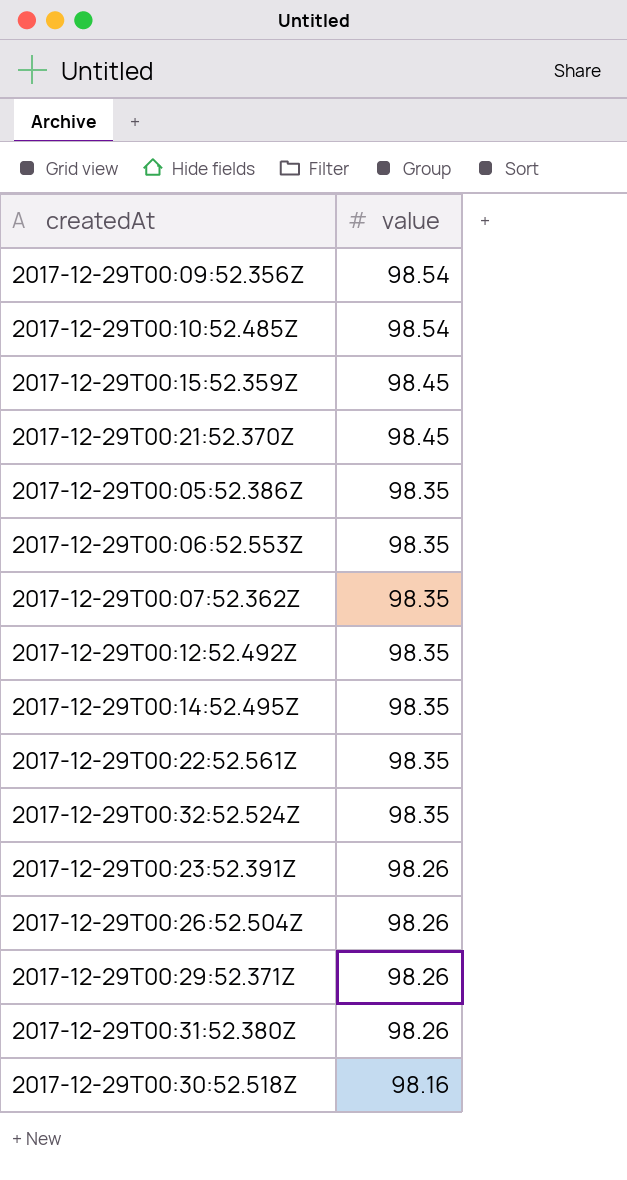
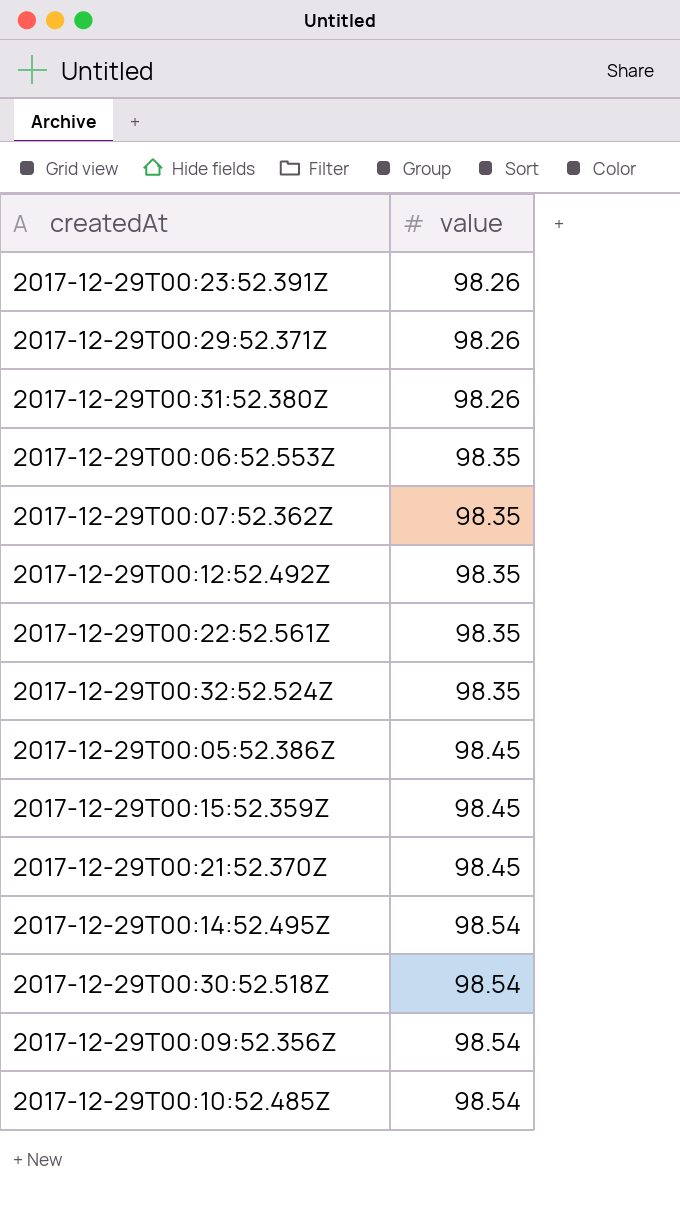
row order: value descending -> value ascending
row 2017-12-29T00:26:52.504Z: 98.26 -> none
2017-12-29T00:05:52.386Z | value: 98.35 -> 98.45
2017-12-29T00:14:52.495Z | value: 98.35 -> 98.54
2017-12-29T00:30:52.518Z | value: 98.16 -> 98.54

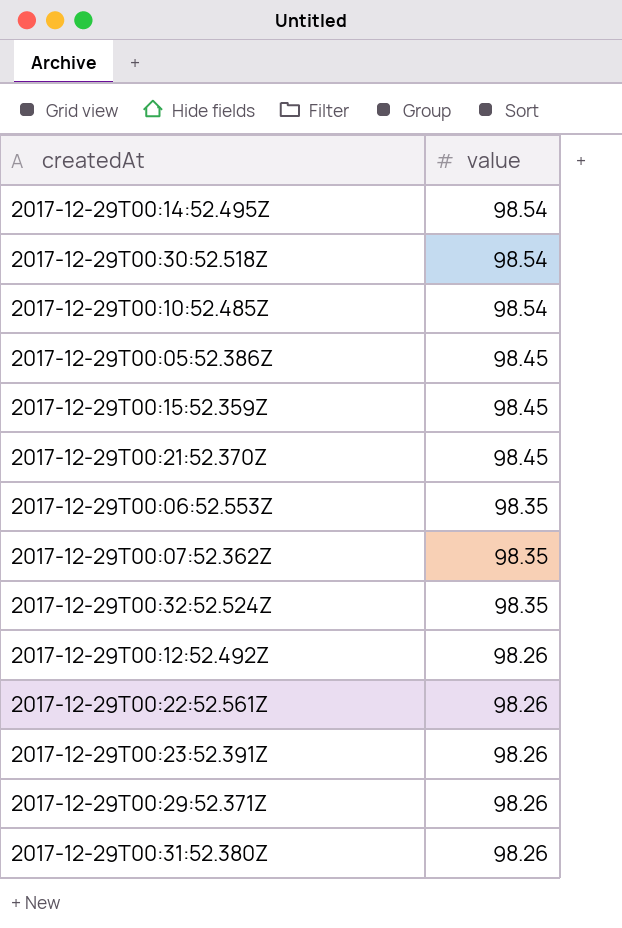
row order: value ascending -> value descending
row 2017-12-29T00:09:52.356Z: 98.54 -> none
2017-12-29T00:12:52.492Z | value: 98.35 -> 98.26
2017-12-29T00:22:52.561Z | value: 98.35 -> 98.26

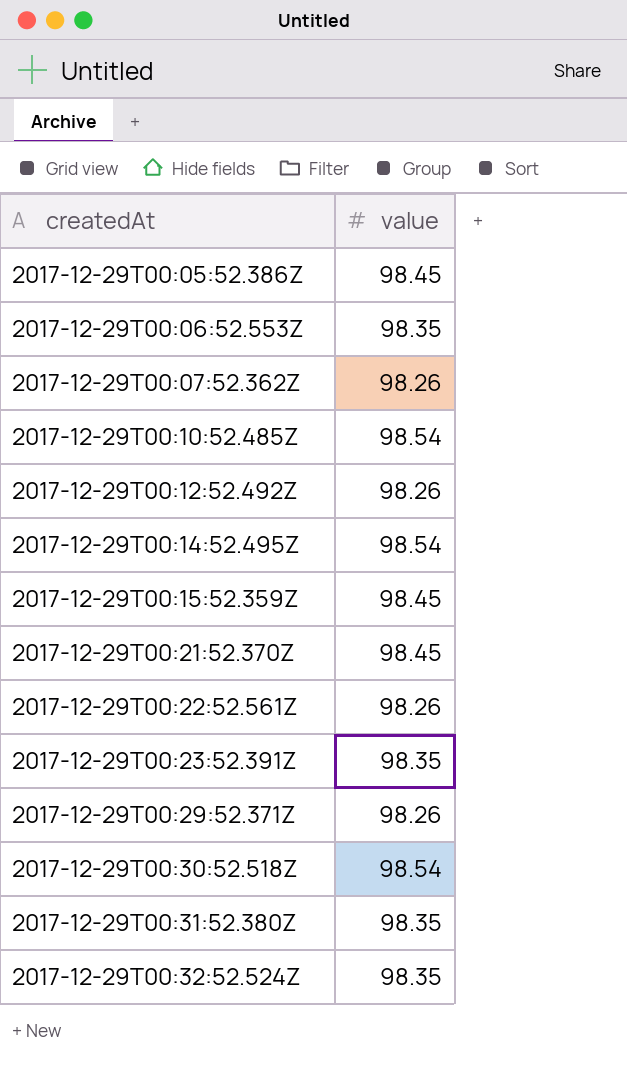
row order: value descending -> createdAt ascending
2017-12-29T00:07:52.362Z | value: 98.35 -> 98.26
2017-12-29T00:23:52.391Z | value: 98.26 -> 98.35
2017-12-29T00:31:52.380Z | value: 98.26 -> 98.35

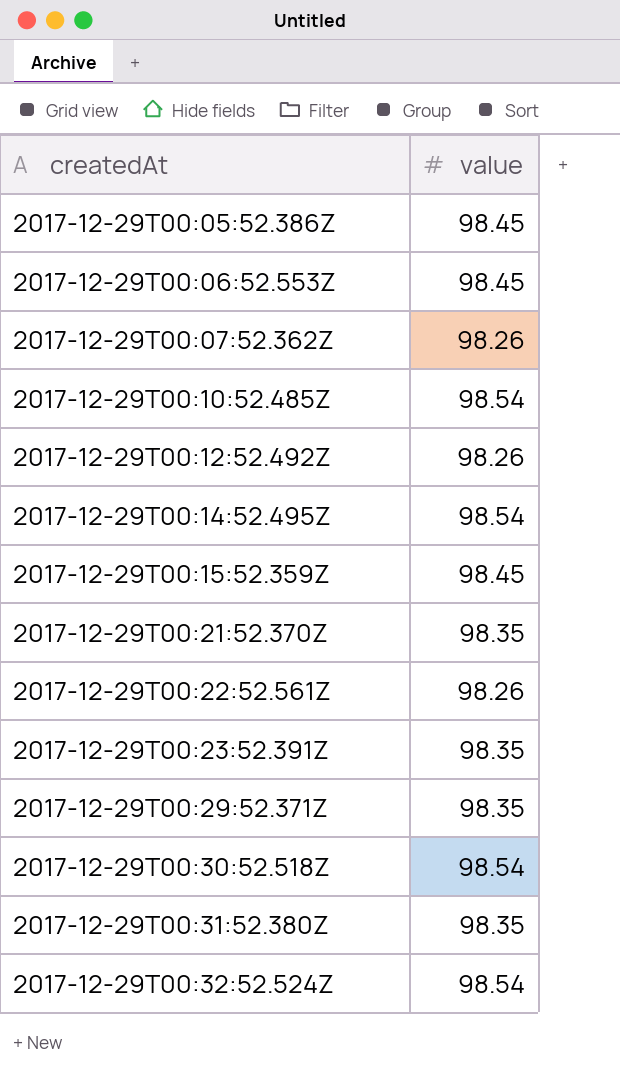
2017-12-29T00:06:52.553Z | value: 98.35 -> 98.45
2017-12-29T00:21:52.370Z | value: 98.45 -> 98.35
2017-12-29T00:29:52.371Z | value: 98.26 -> 98.35
2017-12-29T00:32:52.524Z | value: 98.35 -> 98.54

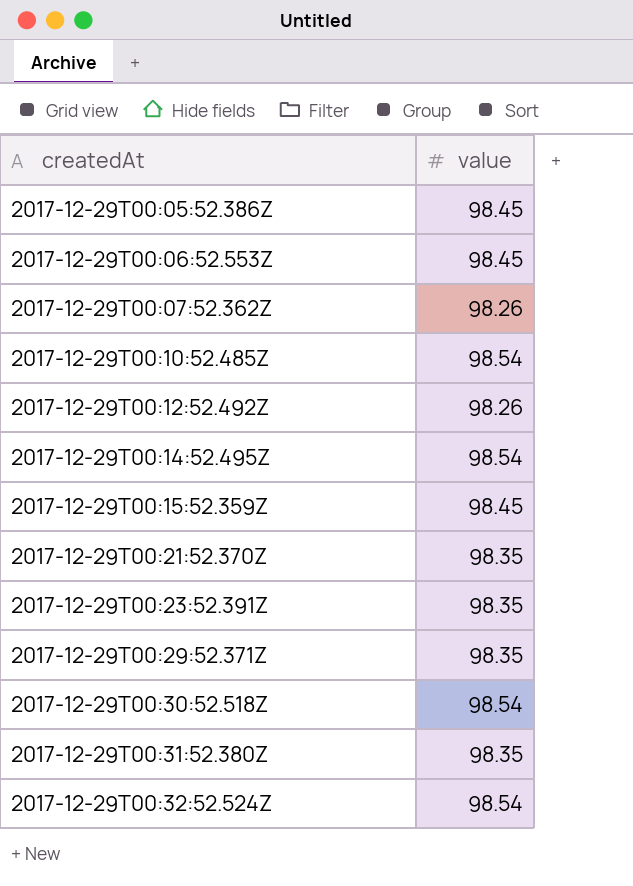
row 2017-12-29T00:22:52.561Z: 98.26 -> none

